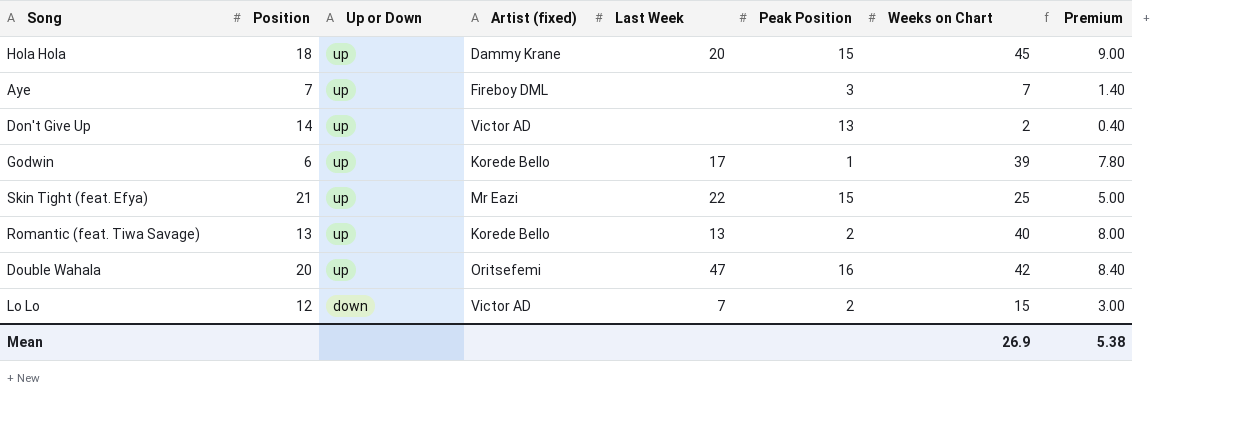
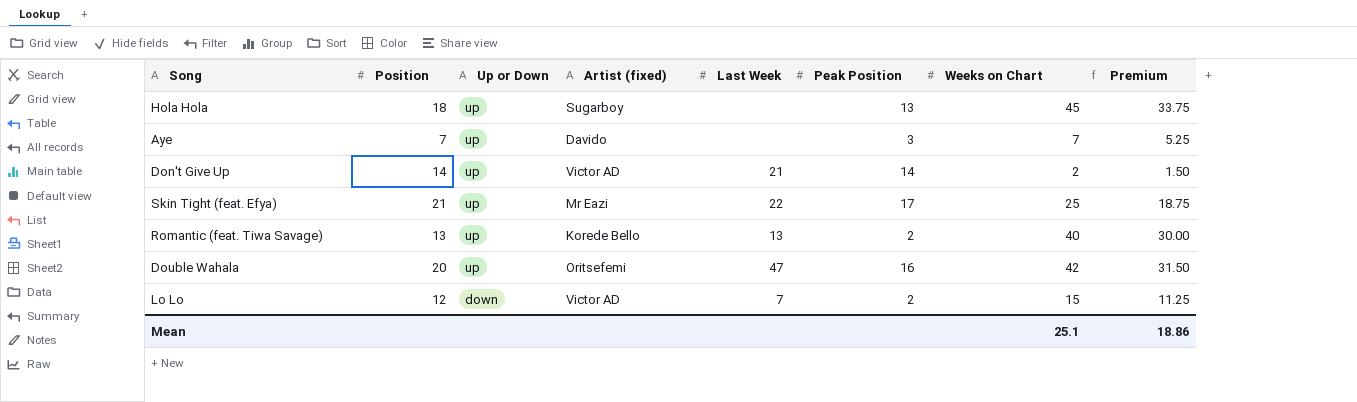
column Premium | formula: [Weeks on Chart] * 0.2 -> [Weeks on Chart] * 0.75
row Godwin: 6 | up | Korede Bello | 17 | 1 | 39 | 7.80 -> none
Hola Hola | Artist (fixed): Dammy Krane -> Sugarboy
Hola Hola | Last Week: 20 -> none
Hola Hola | Peak Position: 15 -> 13
Aye | Artist (fixed): Fireboy DML -> Davido
Don't Give Up | Last Week: none -> 21
Don't Give Up | Peak Position: 13 -> 14
Skin Tight (feat. Efya) | Peak Position: 15 -> 17
Mean | Weeks on Chart: 26.9 -> 25.1
Mean | Premium: 5.38 -> 18.86

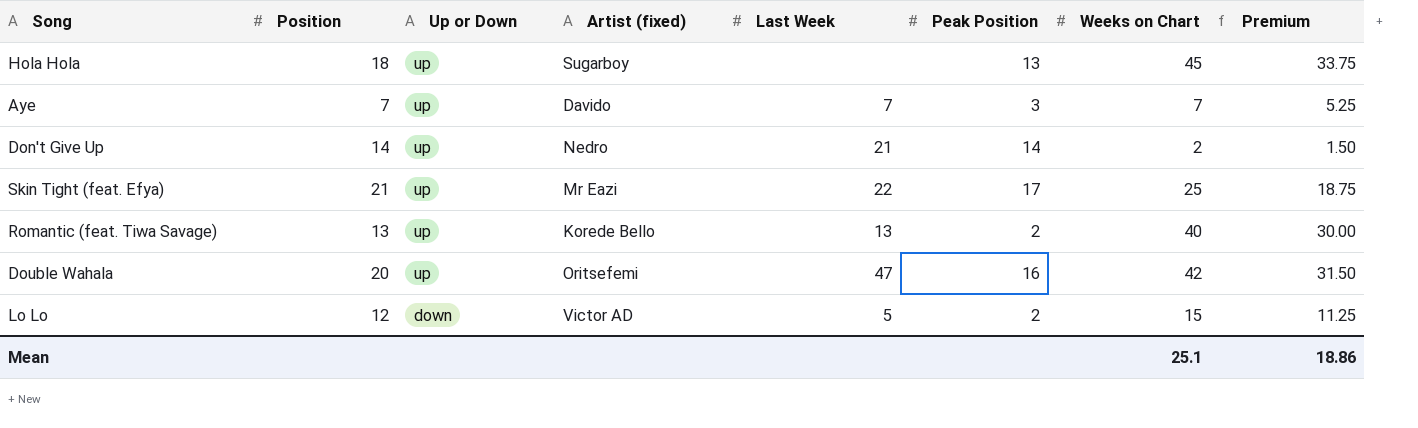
Aye | Last Week: none -> 7
Don't Give Up | Artist (fixed): Victor AD -> Nedro
Lo Lo | Last Week: 7 -> 5

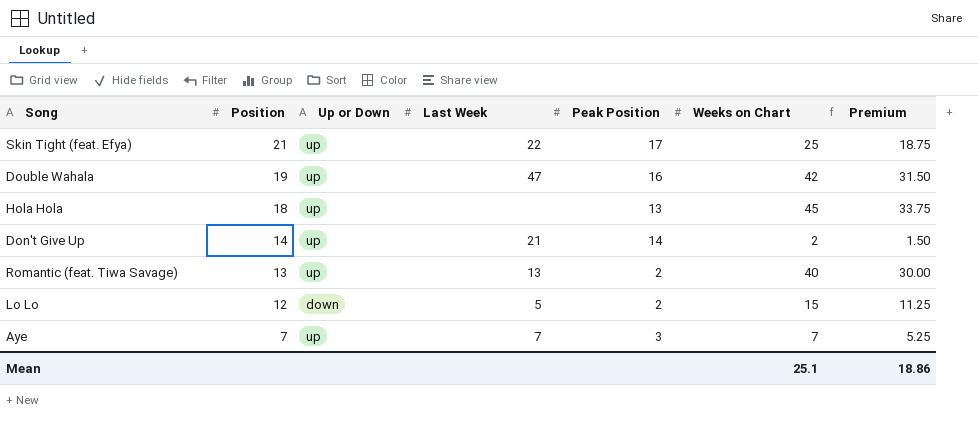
row order: Up or Down descending -> Position descending
column Artist (fixed) | position: 4 -> none
Double Wahala | Position: 20 -> 19

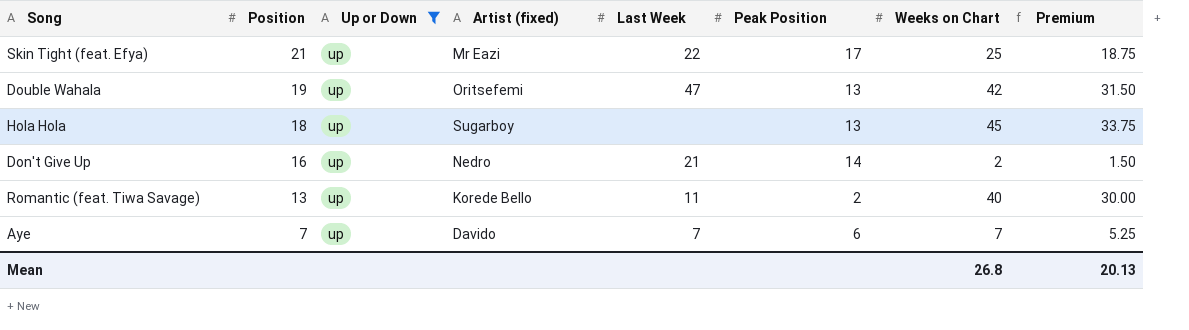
filter: none -> Up or Down = up
column Artist (fixed) | position: none -> 4
Double Wahala | Peak Position: 16 -> 13
Don't Give Up | Position: 14 -> 16
Romantic (feat. Tiwa Savage) | Last Week: 13 -> 11
Aye | Peak Position: 3 -> 6
Mean | Weeks on Chart: 25.1 -> 26.8
Mean | Premium: 18.86 -> 20.13

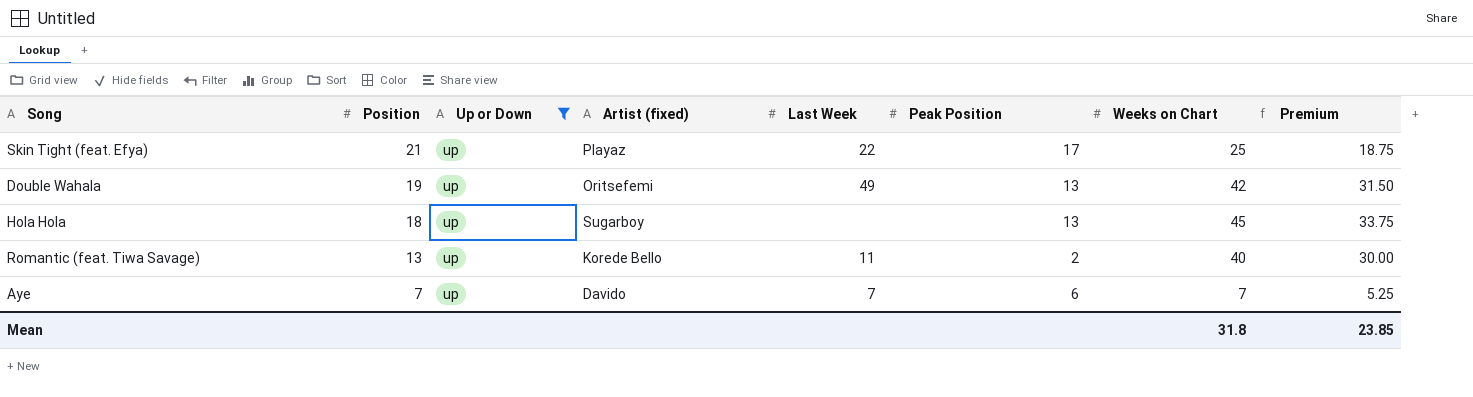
row Don't Give Up: 16 | up | Nedro | 21 | 14 | 2 | 1.50 -> none
Skin Tight (feat. Efya) | Artist (fixed): Mr Eazi -> Playaz
Double Wahala | Last Week: 47 -> 49
Mean | Weeks on Chart: 26.8 -> 31.8
Mean | Premium: 20.13 -> 23.85

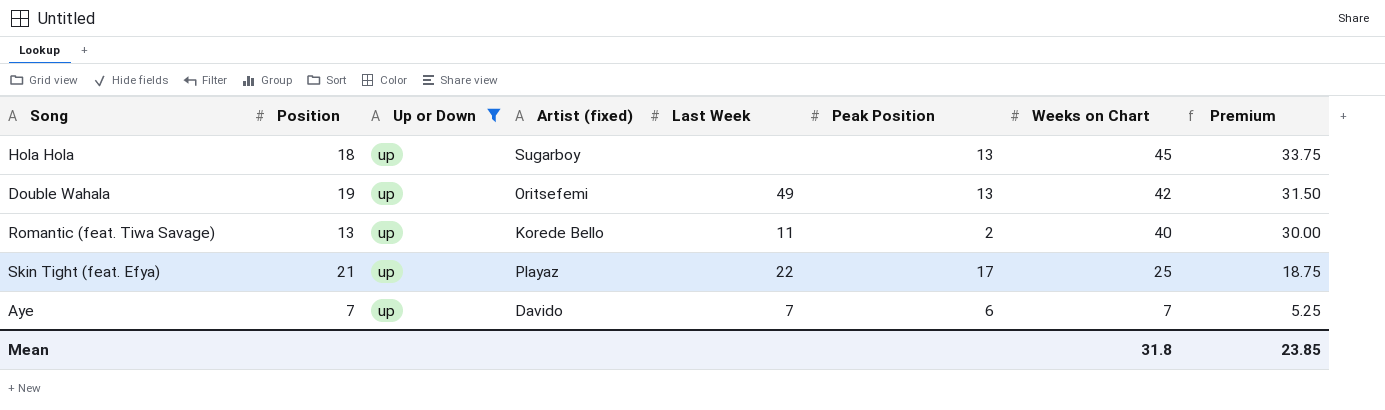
row order: Position descending -> Weeks on Chart descending

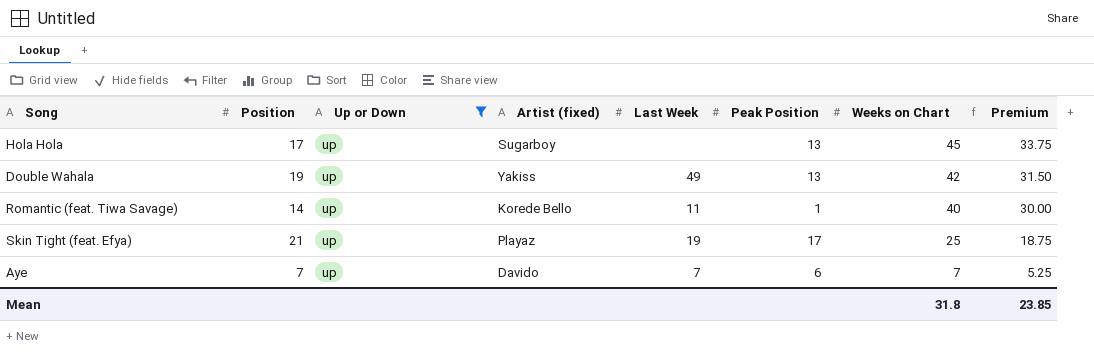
Hola Hola | Position: 18 -> 17
Double Wahala | Artist (fixed): Oritsefemi -> Yakiss
Romantic (feat. Tiwa Savage) | Position: 13 -> 14
Romantic (feat. Tiwa Savage) | Peak Position: 2 -> 1
Skin Tight (feat. Efya) | Last Week: 22 -> 19

